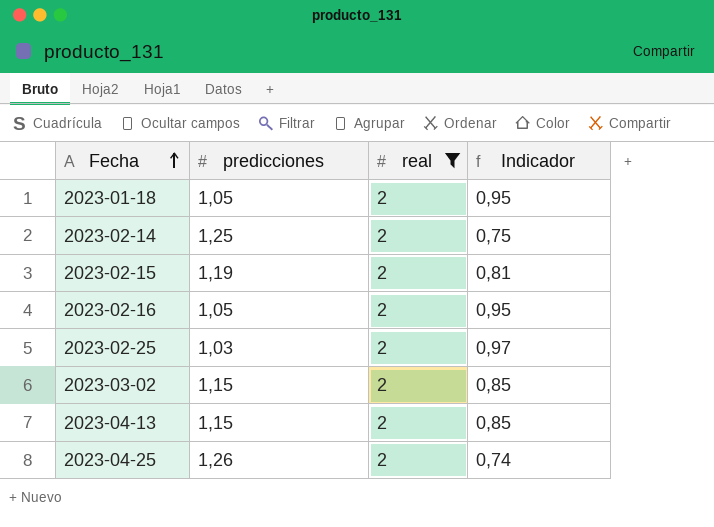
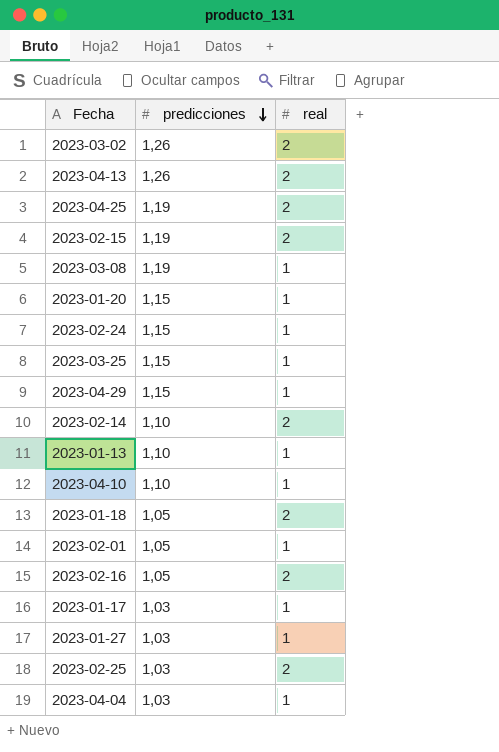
filter: real = 2 -> none
row order: Fecha ascending -> predicciones descending
column Indicador | formula: [real] - [predicciones] -> none
2023-03-02 | predicciones: 1,15 -> 1,26
2023-04-13 | predicciones: 1,15 -> 1,26
2023-04-25 | predicciones: 1,26 -> 1,19
2023-02-14 | predicciones: 1,25 -> 1,10

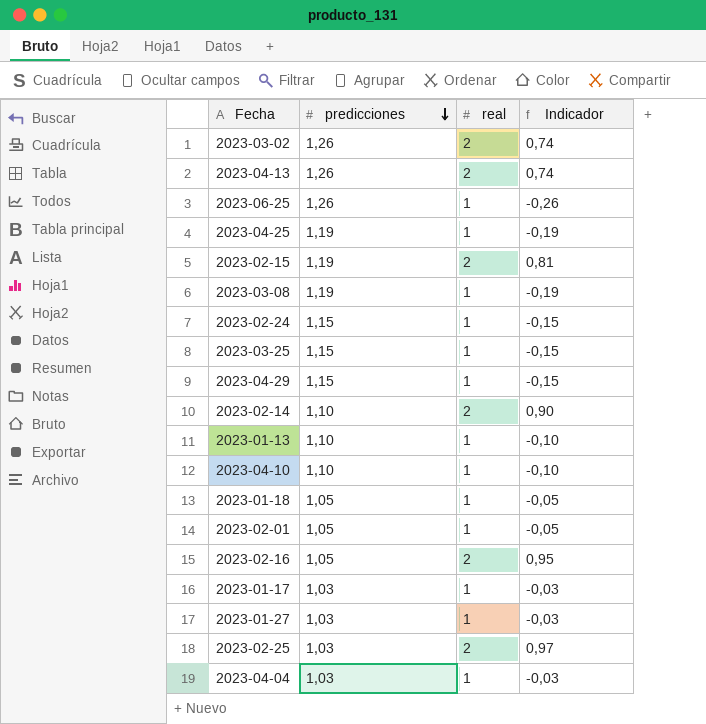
column Indicador | formula: none -> [real] - [predicciones]
row 2023-01-20: 1,15 | 1 -> none
row 2023-06-25: none -> 1,26 | 1 | -0,26
2023-04-25 | real: 2 -> 1
2023-01-18 | real: 2 -> 1

